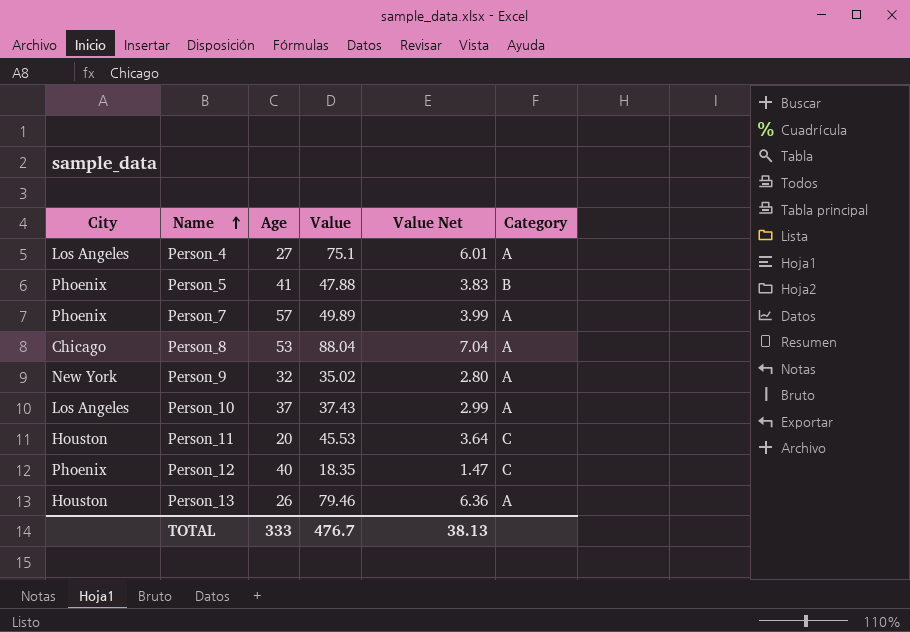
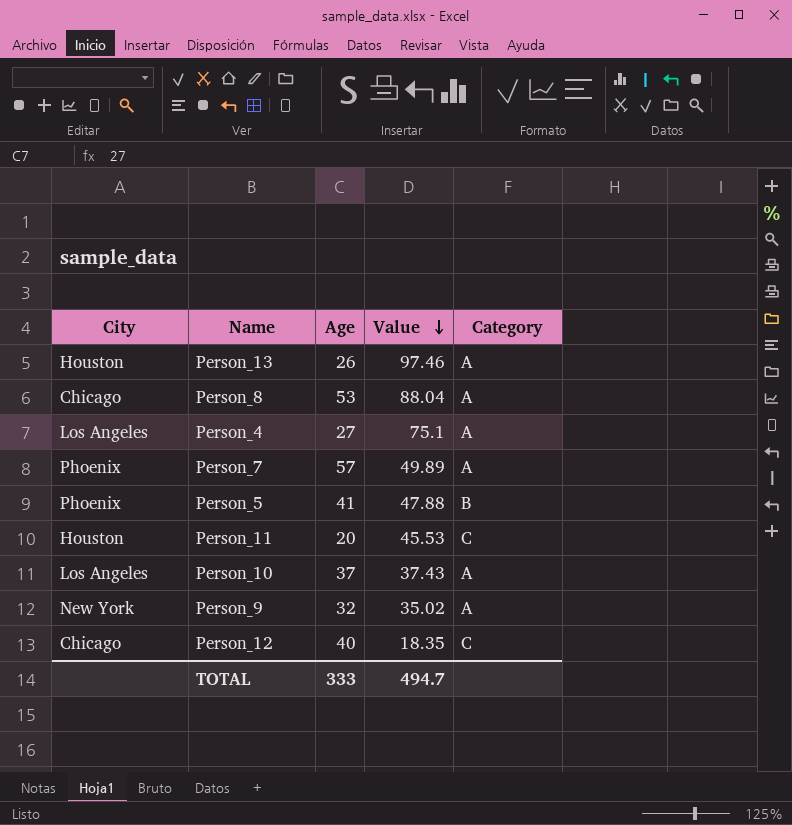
row order: Name ascending -> Value descending
column Value Net | formula: [Value] * 0.08 -> none
Person_13 | Value: 79.46 -> 97.46
Person_12 | City: Phoenix -> Chicago
TOTAL | Value: 476.7 -> 494.7

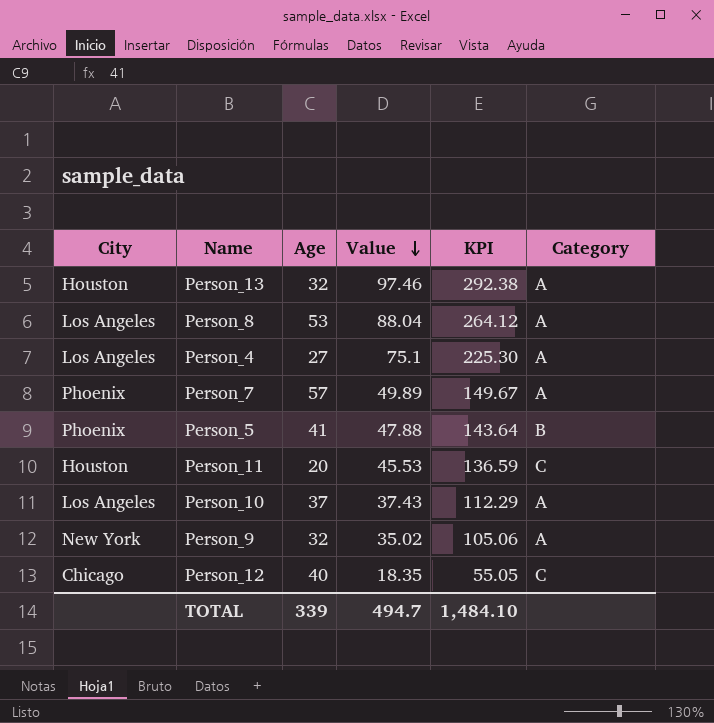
column KPI | formula: none -> [Value] * 3
Person_13 | Age: 26 -> 32
Person_8 | City: Chicago -> Los Angeles
TOTAL | Age: 333 -> 339

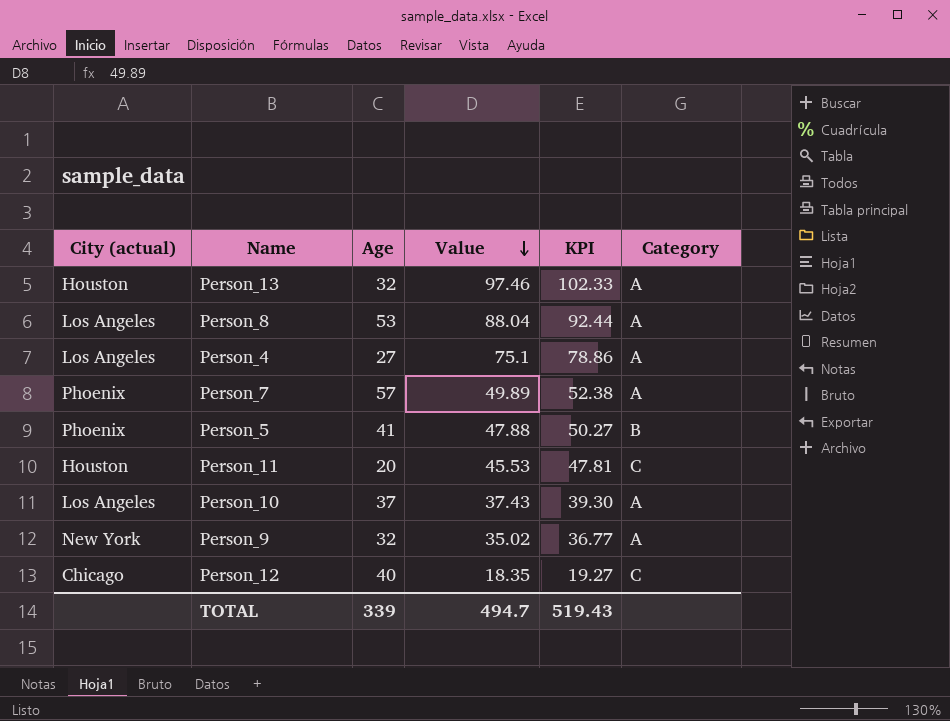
column name: City -> City (actual)
column KPI | formula: [Value] * 3 -> [Value] * 1.05
TOTAL | KPI: 1,484.10 -> 519.43

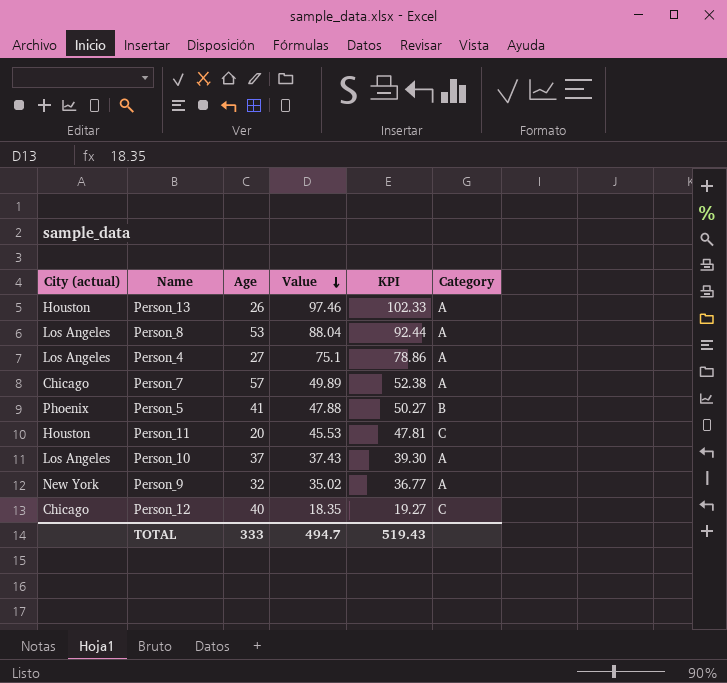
Person_13 | Age: 32 -> 26
Person_7 | City (actual): Phoenix -> Chicago
TOTAL | Age: 339 -> 333

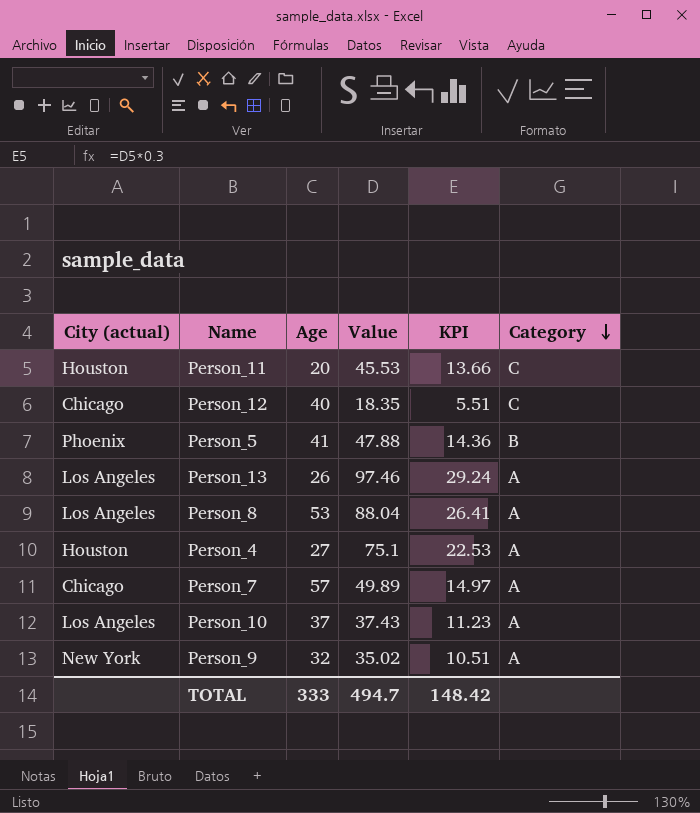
row order: Value descending -> Category descending
column KPI | formula: [Value] * 1.05 -> [Value] * 0.3
Person_13 | City (actual): Houston -> Los Angeles
Person_4 | City (actual): Los Angeles -> Houston
TOTAL | KPI: 519.43 -> 148.42

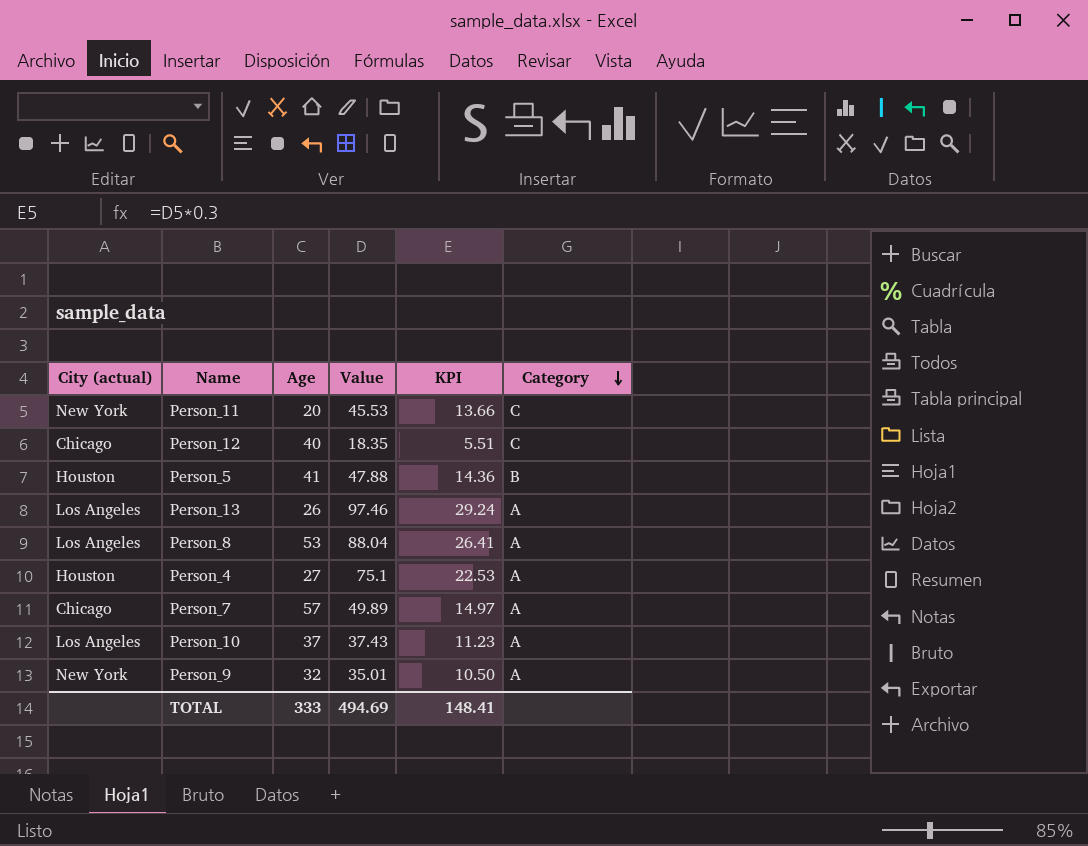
Person_11 | City (actual): Houston -> New York
Person_5 | City (actual): Phoenix -> Houston
Person_9 | Value: 35.02 -> 35.01
Person_9 | KPI: 10.51 -> 10.50
TOTAL | Value: 494.7 -> 494.69
TOTAL | KPI: 148.42 -> 148.41

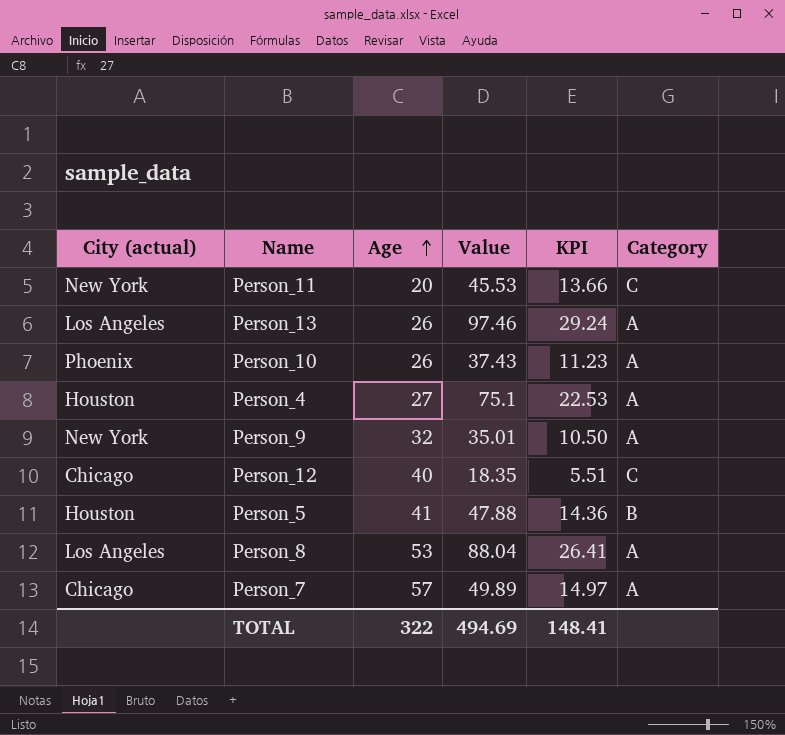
row order: Category descending -> Age ascending
Person_10 | City (actual): Los Angeles -> Phoenix
Person_10 | Age: 37 -> 26
TOTAL | Age: 333 -> 322

